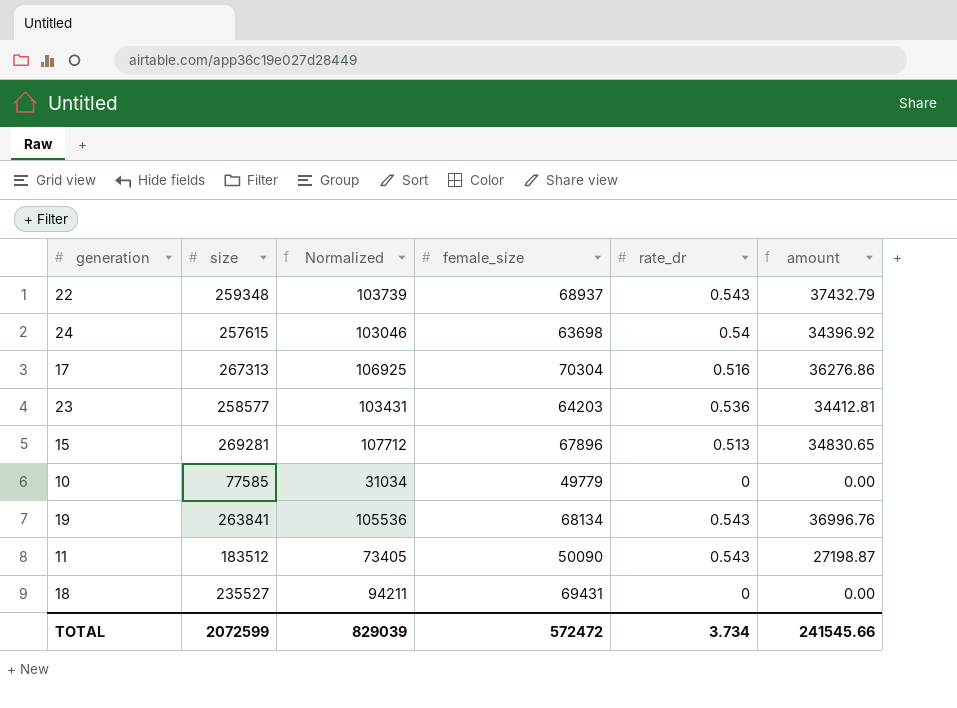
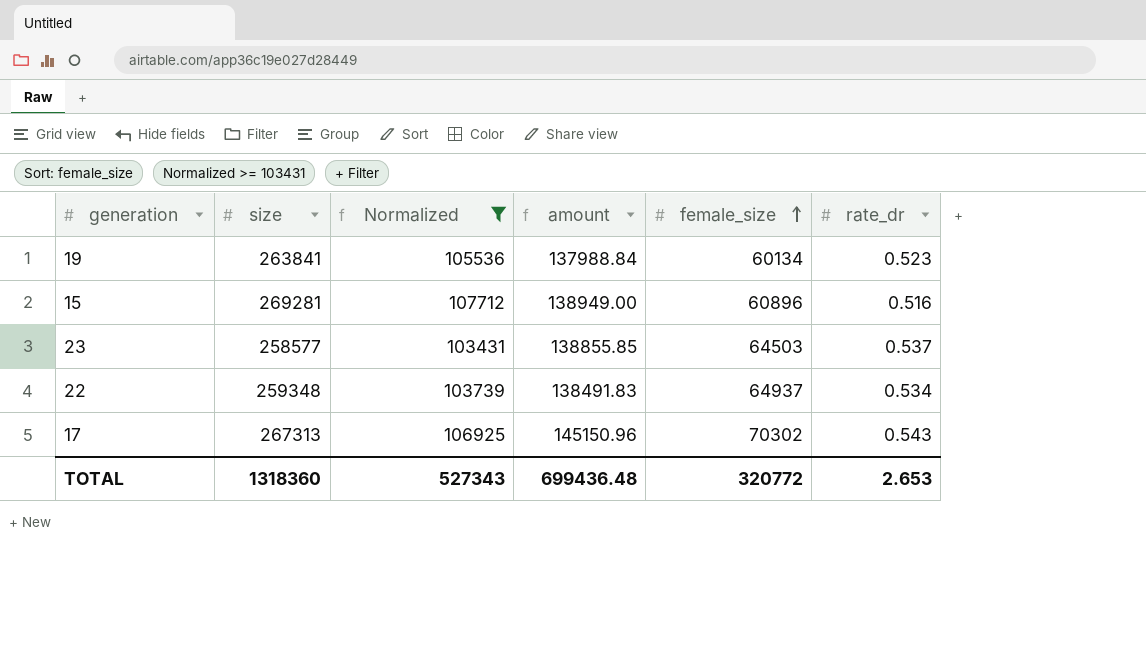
filter: none -> Normalized >= 103431
row order: none -> female_size ascending
column amount | formula: [female_size] * [rate_dr] -> [size] * [rate_dr]
column amount | position: 6 -> 4
19 | female_size: 68134 -> 60134
19 | rate_dr: 0.543 -> 0.523
15 | female_size: 67896 -> 60896
15 | rate_dr: 0.513 -> 0.516
23 | female_size: 64203 -> 64503
23 | rate_dr: 0.536 -> 0.537
22 | female_size: 68937 -> 64937
22 | rate_dr: 0.543 -> 0.534
17 | female_size: 70304 -> 70302
17 | rate_dr: 0.516 -> 0.543
TOTAL | size: 2072599 -> 1318360
TOTAL | Normalized: 829039 -> 527343
TOTAL | amount: 241545.66 -> 699436.48
TOTAL | female_size: 572472 -> 320772
TOTAL | rate_dr: 3.734 -> 2.653

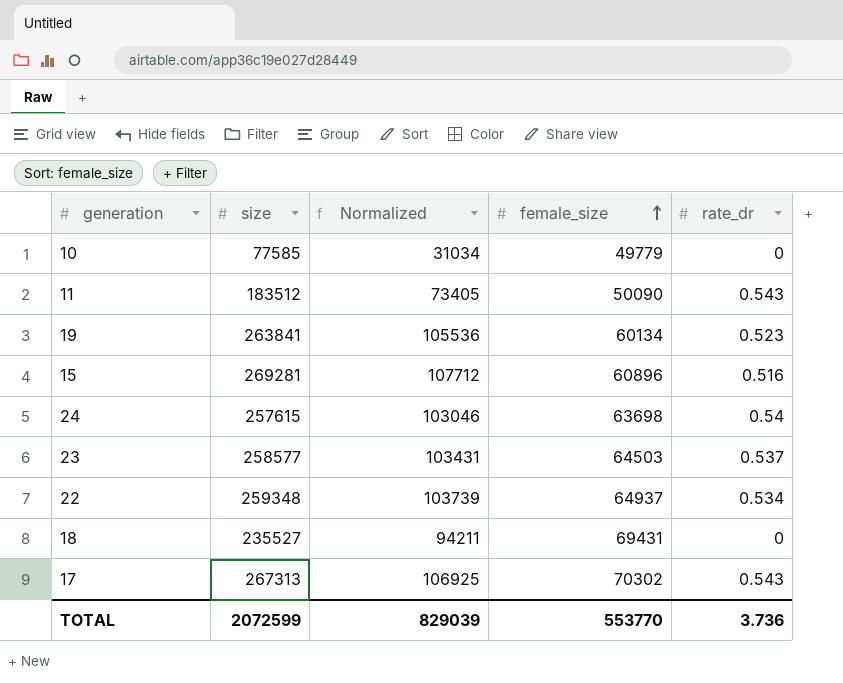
filter: Normalized >= 103431 -> none
column amount | formula: [size] * [rate_dr] -> none
TOTAL | size: 1318360 -> 2072599
TOTAL | Normalized: 527343 -> 829039
TOTAL | female_size: 320772 -> 553770
TOTAL | rate_dr: 2.653 -> 3.736

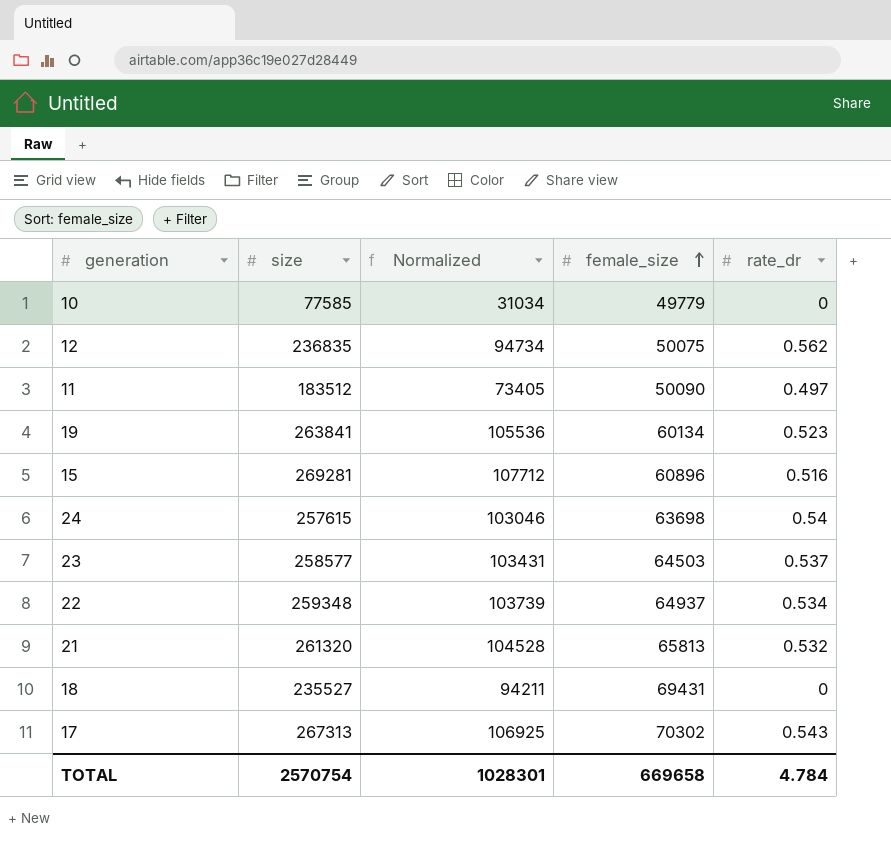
row 12: none -> 236835 | 94734 | 50075 | 0.562
11 | rate_dr: 0.543 -> 0.497
row 21: none -> 261320 | 104528 | 65813 | 0.532
TOTAL | size: 2072599 -> 2570754
TOTAL | Normalized: 829039 -> 1028301
TOTAL | female_size: 553770 -> 669658
TOTAL | rate_dr: 3.736 -> 4.784

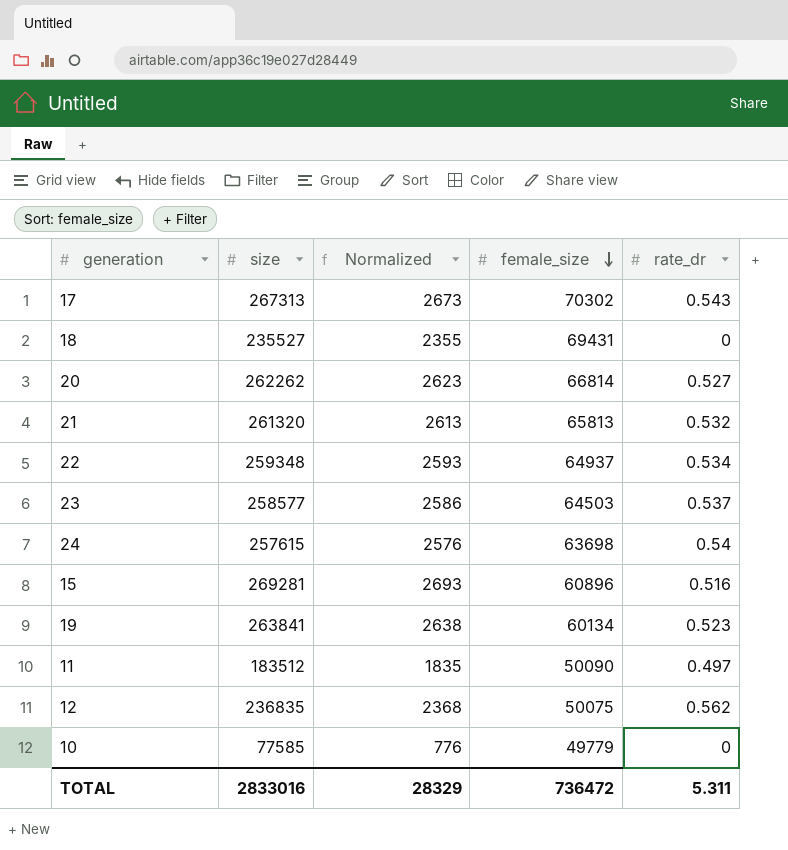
row order: female_size ascending -> female_size descending
column Normalized | formula: [size] * 0.4 -> [size] * 0.01
row 20: none -> 262262 | 2623 | 66814 | 0.527
TOTAL | size: 2570754 -> 2833016
TOTAL | Normalized: 1028301 -> 28329
TOTAL | female_size: 669658 -> 736472
TOTAL | rate_dr: 4.784 -> 5.311

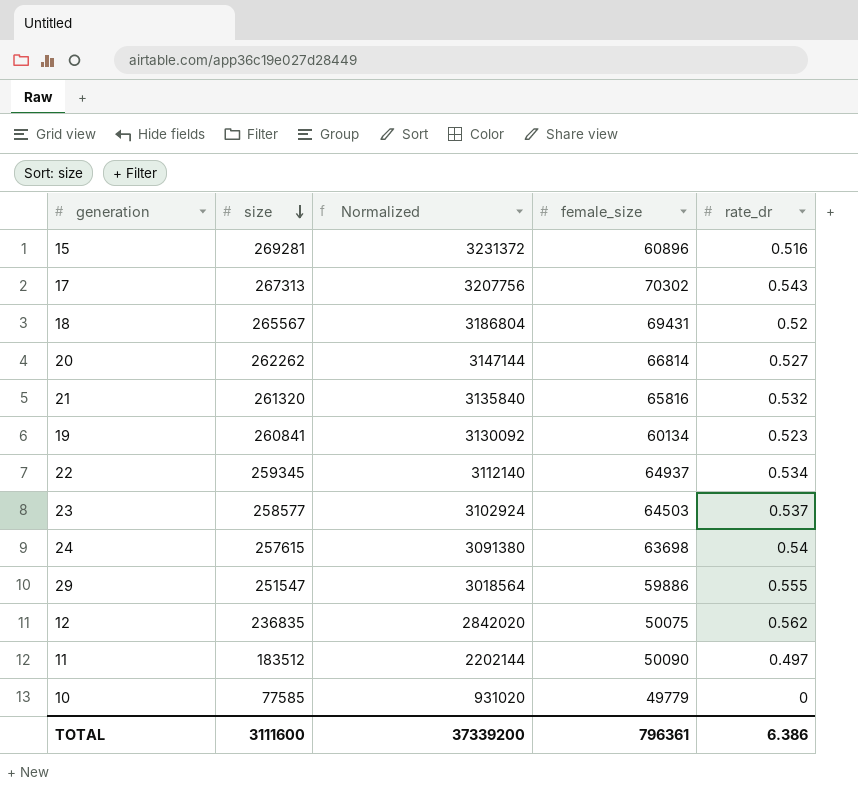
row order: female_size descending -> size descending
column Normalized | formula: [size] * 0.01 -> [size] * 12
18 | size: 235527 -> 265567
18 | rate_dr: 0 -> 0.52
21 | female_size: 65813 -> 65816
19 | size: 263841 -> 260841
22 | size: 259348 -> 259345
row 29: none -> 251547 | 3018564 | 59886 | 0.555
TOTAL | size: 2833016 -> 3111600
TOTAL | Normalized: 28329 -> 37339200
TOTAL | female_size: 736472 -> 796361
TOTAL | rate_dr: 5.311 -> 6.386

